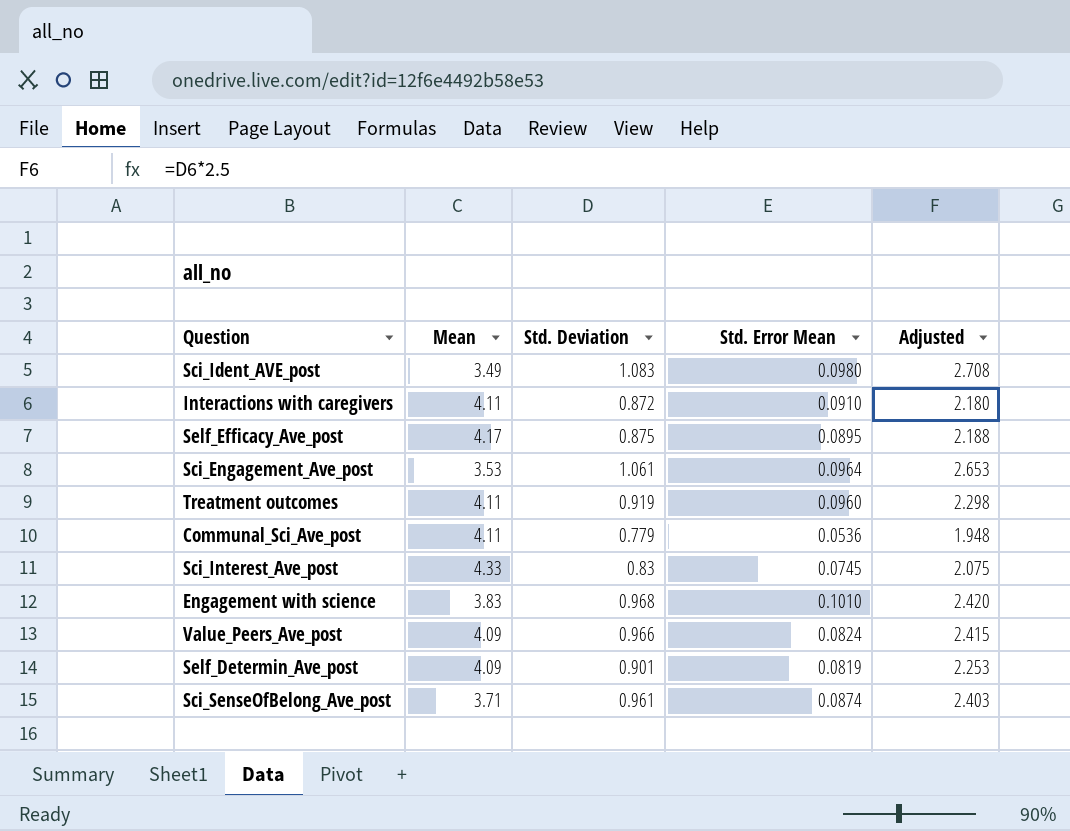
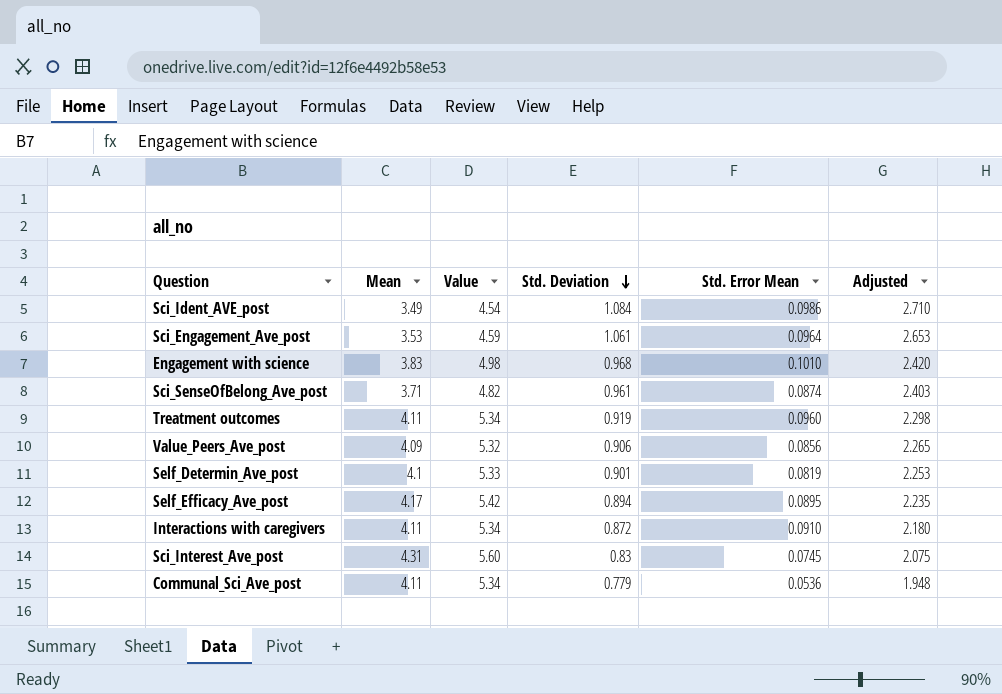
row order: none -> Std. Deviation descending
column Value | formula: none -> [Mean] * 1.3
Sci_Ident_AVE_post | Std. Deviation: 1.083 -> 1.084
Sci_Ident_AVE_post | Std. Error Mean: 0.0980 -> 0.0986
Sci_Ident_AVE_post | Adjusted: 2.708 -> 2.710
Value_Peers_Ave_post | Std. Deviation: 0.966 -> 0.906
Value_Peers_Ave_post | Std. Error Mean: 0.0824 -> 0.0856
Value_Peers_Ave_post | Adjusted: 2.415 -> 2.265
Self_Determin_Ave_post | Mean: 4.09 -> 4.1
Self_Efficacy_Ave_post | Std. Deviation: 0.875 -> 0.894
Self_Efficacy_Ave_post | Adjusted: 2.188 -> 2.235
Sci_Interest_Ave_post | Mean: 4.33 -> 4.31

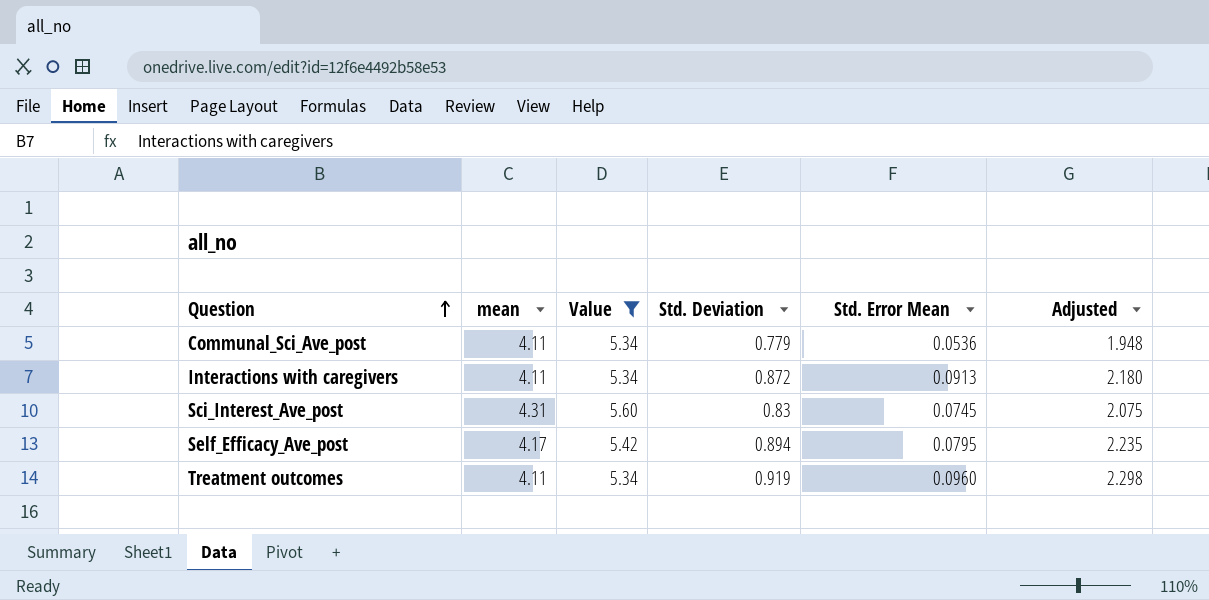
filter: none -> Value >= 5.34
row order: Std. Deviation descending -> Question ascending
column name: Mean -> mean
Interactions with caregivers | Std. Error Mean: 0.0910 -> 0.0913
Self_Efficacy_Ave_post | Std. Error Mean: 0.0895 -> 0.0795

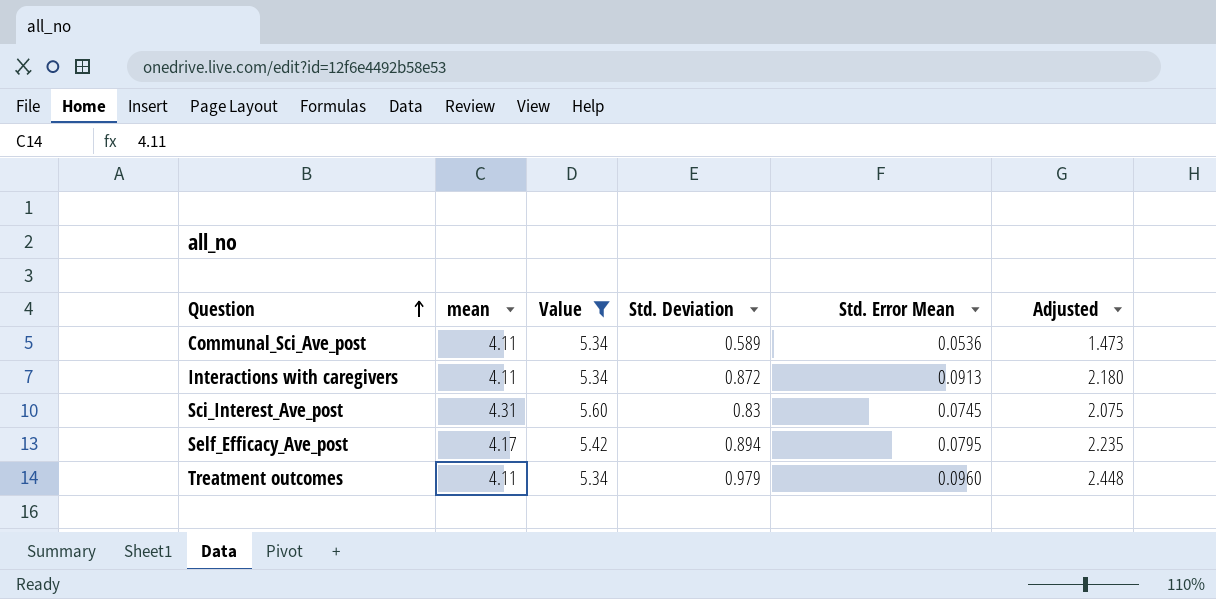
Communal_Sci_Ave_post | Std. Deviation: 0.779 -> 0.589
Communal_Sci_Ave_post | Adjusted: 1.948 -> 1.473
Treatment outcomes | Std. Deviation: 0.919 -> 0.979
Treatment outcomes | Adjusted: 2.298 -> 2.448

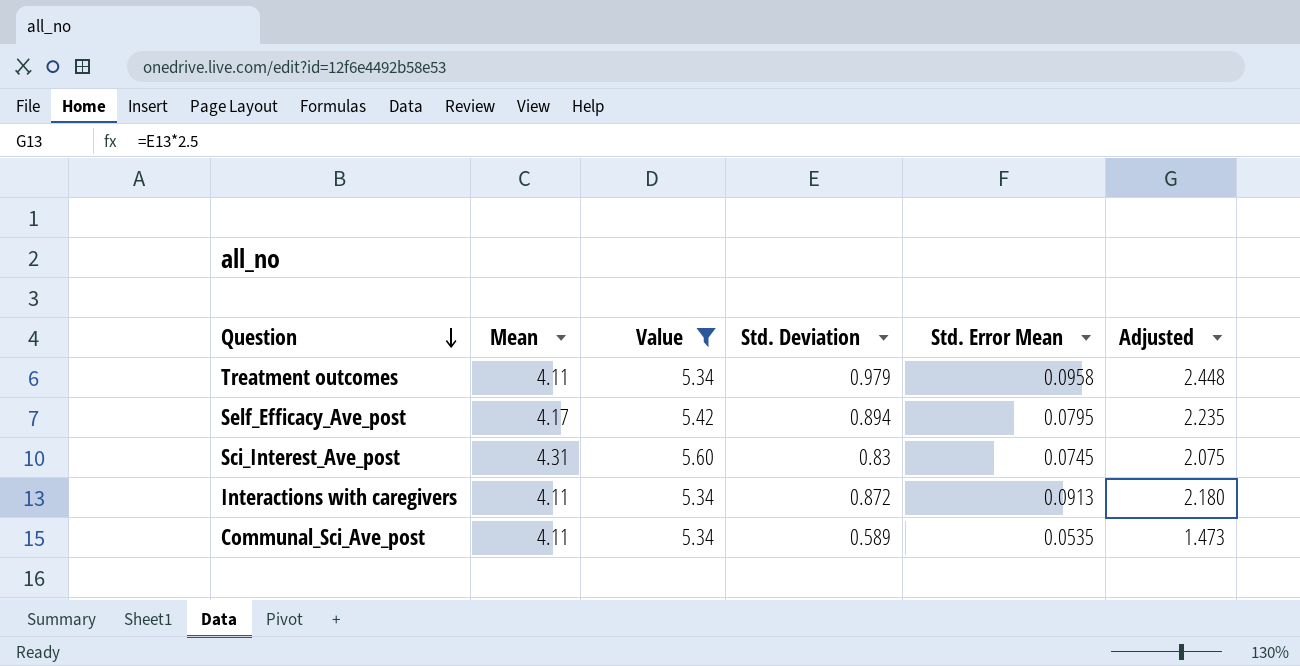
row order: Question ascending -> Question descending
column name: mean -> Mean
Treatment outcomes | Std. Error Mean: 0.0960 -> 0.0958
Communal_Sci_Ave_post | Std. Error Mean: 0.0536 -> 0.0535

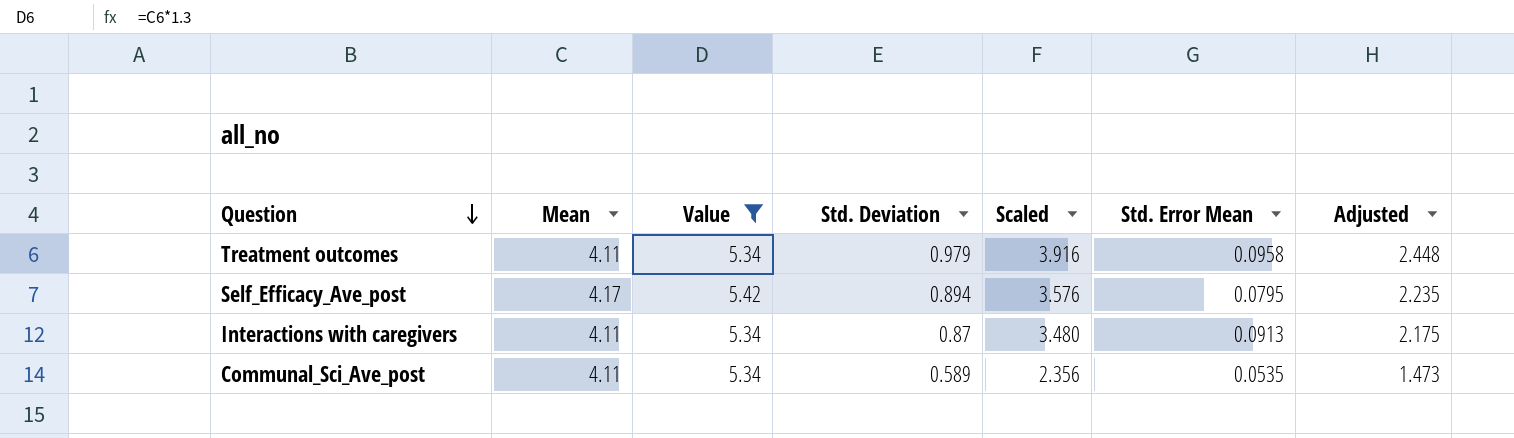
column Scaled | formula: none -> [Std. Deviation] * 4
row Sci_Interest_Ave_post: 4.31 | 5.60 | 0.83 | 0.0745 | 2.075 -> none
Interactions with caregivers | Std. Deviation: 0.872 -> 0.87
Interactions with caregivers | Adjusted: 2.180 -> 2.175

